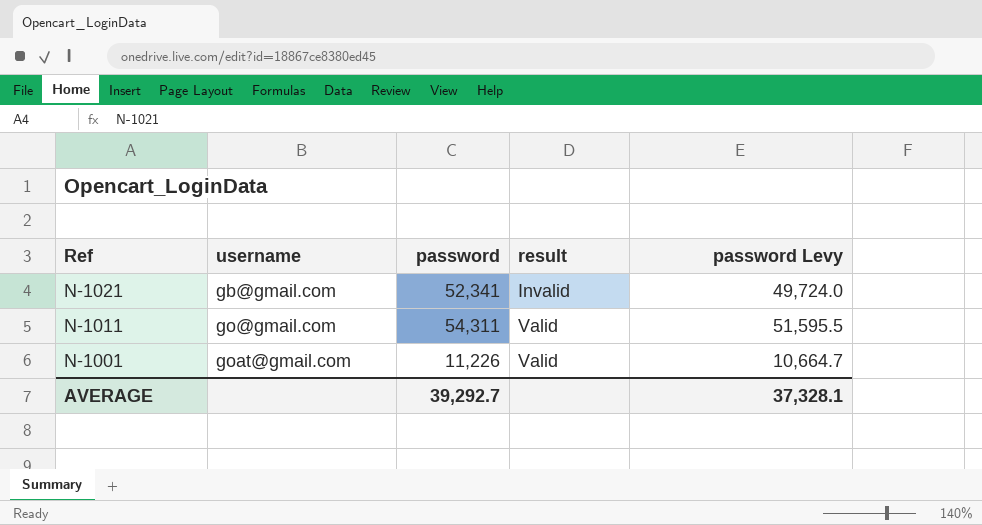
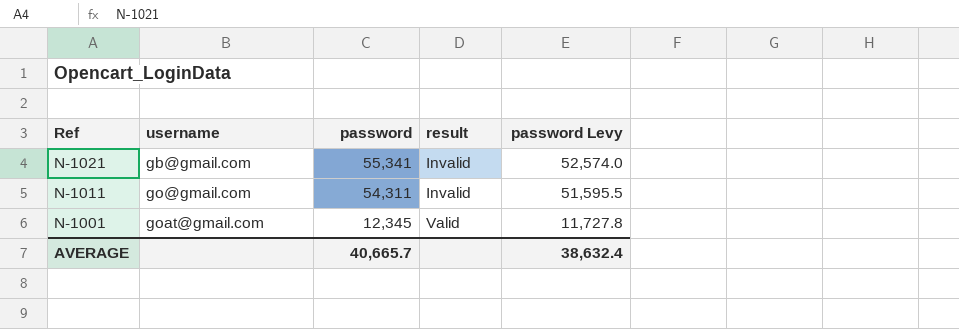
N-1021 | password: 52,341 -> 55,341
N-1021 | password Levy: 49,724.0 -> 52,574.0
N-1011 | result: Valid -> Invalid
N-1001 | password: 11,226 -> 12,345
N-1001 | password Levy: 10,664.7 -> 11,727.8
AVERAGE | password: 39,292.7 -> 40,665.7
AVERAGE | password Levy: 37,328.1 -> 38,632.4

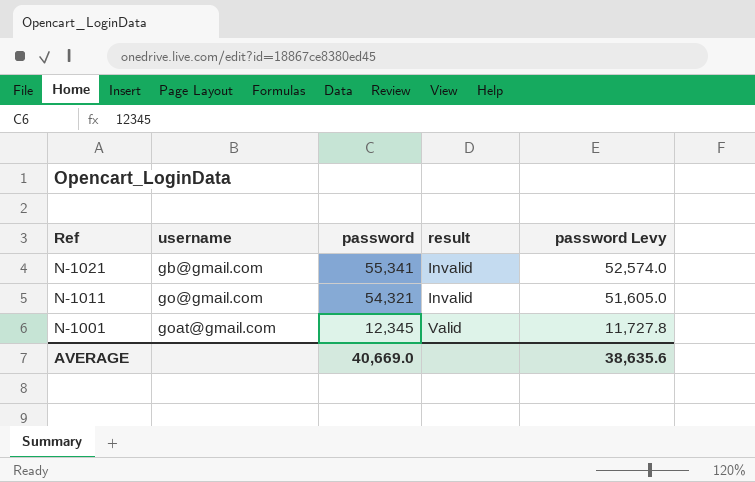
N-1011 | password: 54,311 -> 54,321
N-1011 | password Levy: 51,595.5 -> 51,605.0
AVERAGE | password: 40,665.7 -> 40,669.0
AVERAGE | password Levy: 38,632.4 -> 38,635.6

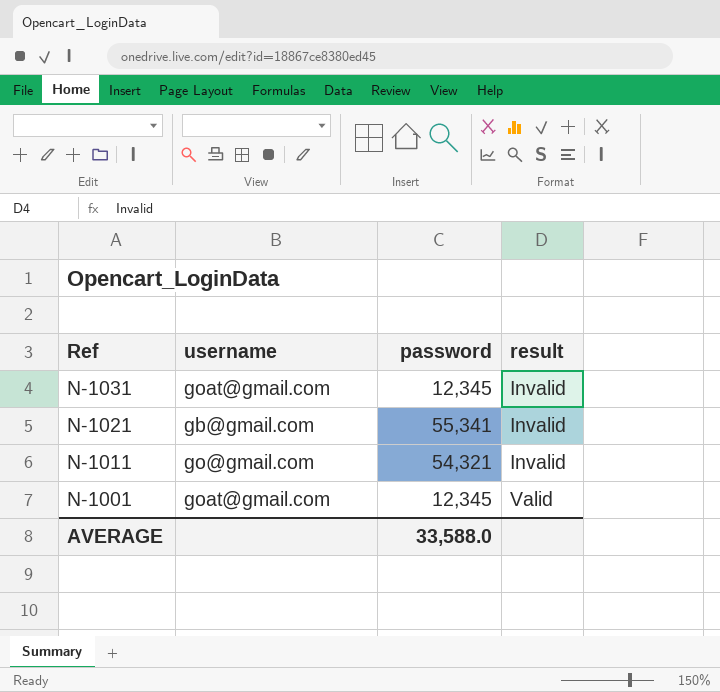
column password Levy | formula: [password] * 0.95 -> none
row N-1031: none -> goat@gmail.com | 12,345 | Invalid
AVERAGE | password: 40,669.0 -> 33,588.0

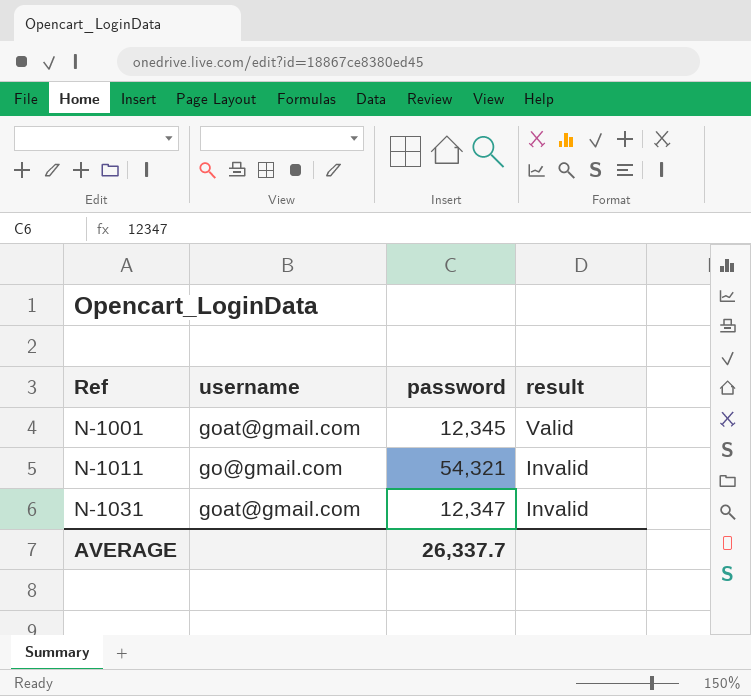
row order: Ref descending -> Ref ascending
row N-1021: gb@gmail.com | 55,341 | Invalid -> none
N-1031 | password: 12,345 -> 12,347
AVERAGE | password: 33,588.0 -> 26,337.7

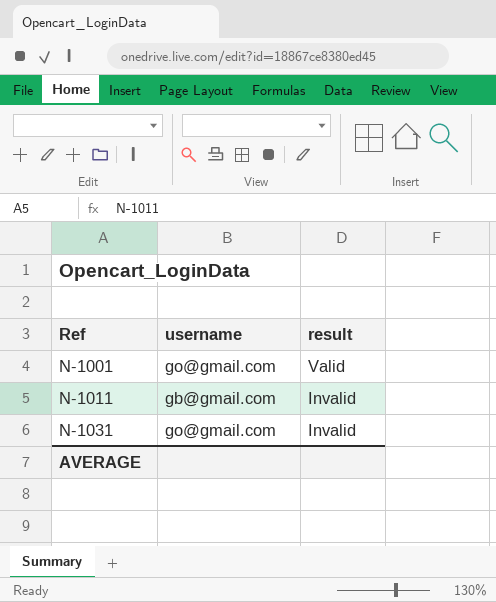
column password | position: 3 -> none
N-1001 | username: goat@gmail.com -> go@gmail.com
N-1011 | username: go@gmail.com -> gb@gmail.com
N-1031 | username: goat@gmail.com -> go@gmail.com

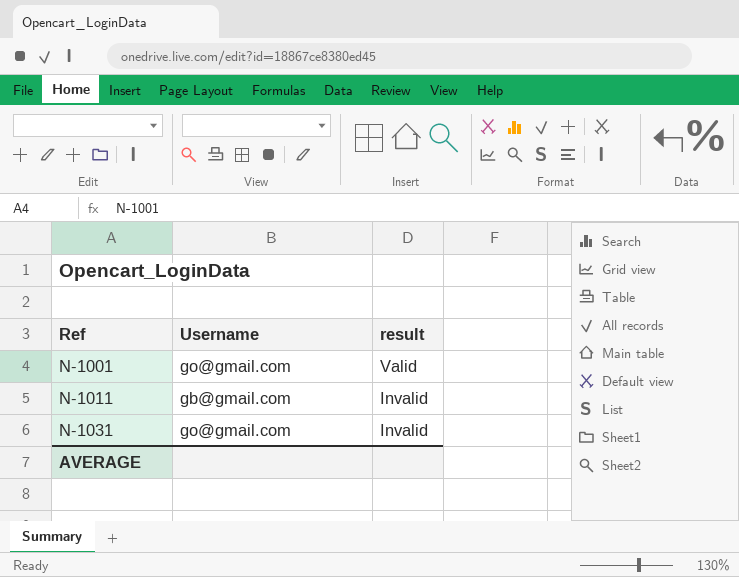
column name: username -> Username

